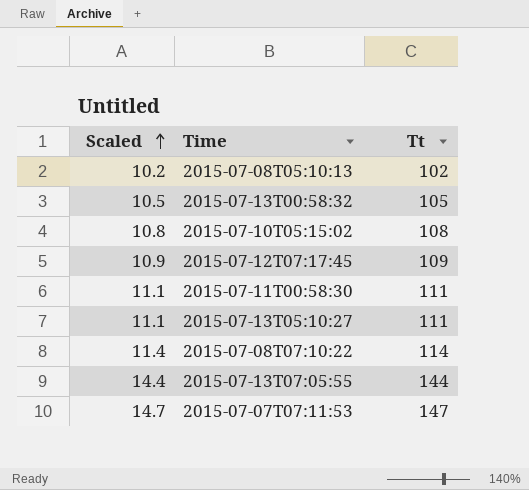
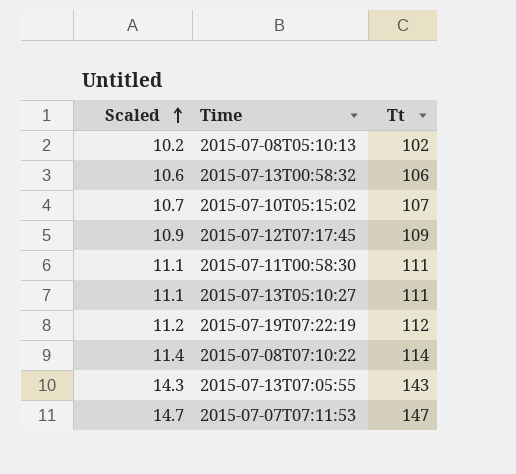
2015-07-13T00:58:32 | Scaled: 10.5 -> 10.6
2015-07-13T00:58:32 | Tt: 105 -> 106
2015-07-10T05:15:02 | Scaled: 10.8 -> 10.7
2015-07-10T05:15:02 | Tt: 108 -> 107
row 2015-07-19T07:22:19: none -> 11.2 | 112
2015-07-13T07:05:55 | Scaled: 14.4 -> 14.3
2015-07-13T07:05:55 | Tt: 144 -> 143

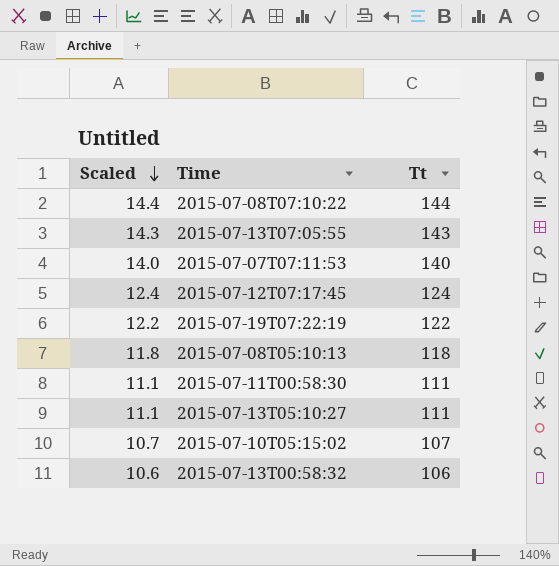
row order: Scaled ascending -> Scaled descending
2015-07-08T07:10:22 | Scaled: 11.4 -> 14.4
2015-07-08T07:10:22 | Tt: 114 -> 144
2015-07-07T07:11:53 | Scaled: 14.7 -> 14.0
2015-07-07T07:11:53 | Tt: 147 -> 140
2015-07-12T07:17:45 | Scaled: 10.9 -> 12.4
2015-07-12T07:17:45 | Tt: 109 -> 124
2015-07-19T07:22:19 | Scaled: 11.2 -> 12.2
2015-07-19T07:22:19 | Tt: 112 -> 122
2015-07-08T05:10:13 | Scaled: 10.2 -> 11.8
2015-07-08T05:10:13 | Tt: 102 -> 118

